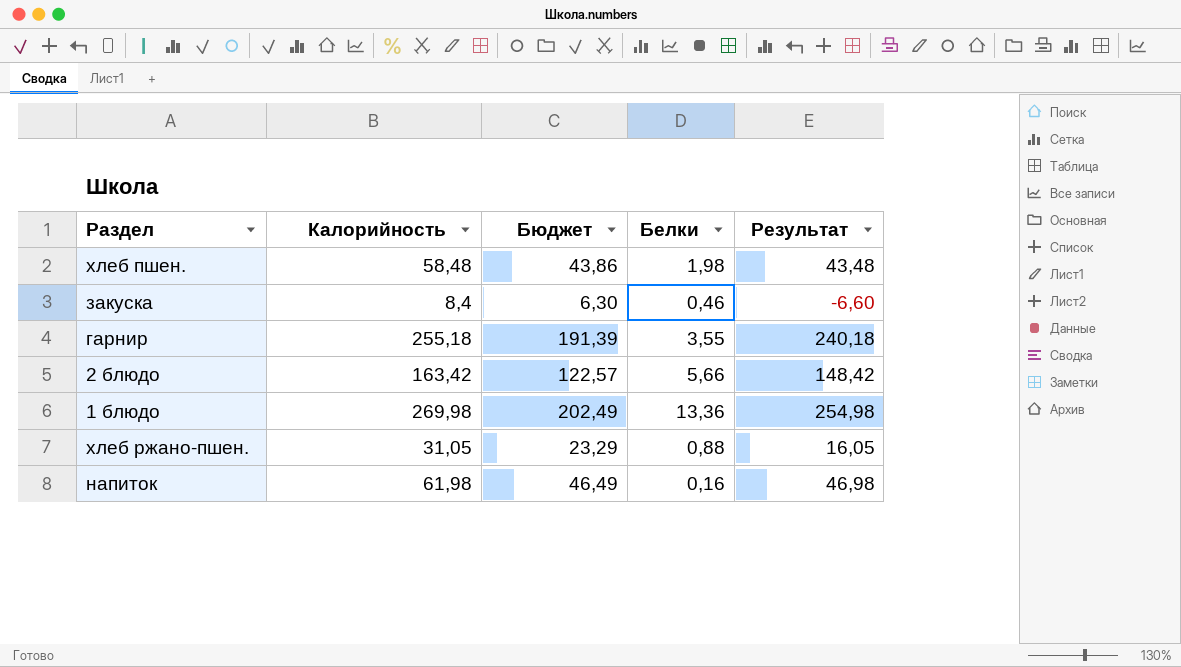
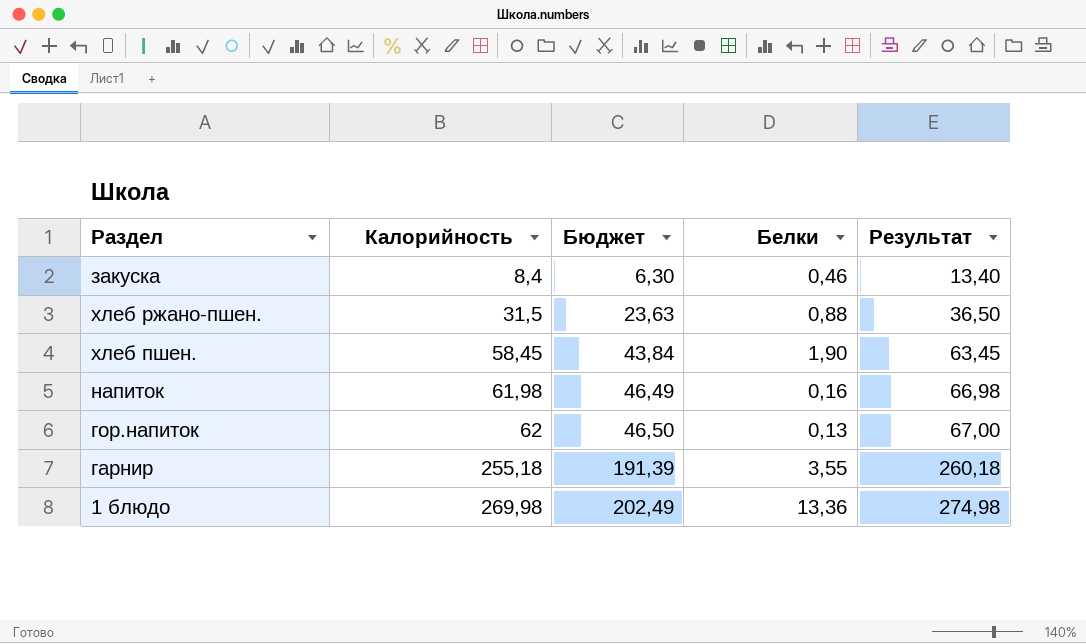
row order: none -> Калорийность ascending
column Результат | formula: [Калорийность] - 15 -> [Калорийность] + 5
row 2 блюдо: 163,42 | 122,57 | 5,66 | 148,42 -> none
хлеб ржано-пшен. | Калорийность: 31,05 -> 31,5
хлеб ржано-пшен. | Бюджет: 23,29 -> 23,63
хлеб пшен. | Калорийность: 58,48 -> 58,45
хлеб пшен. | Бюджет: 43,86 -> 43,84
хлеб пшен. | Белки: 1,98 -> 1,90
row гор.напиток: none -> 62 | 46,50 | 0,13 | 67,00

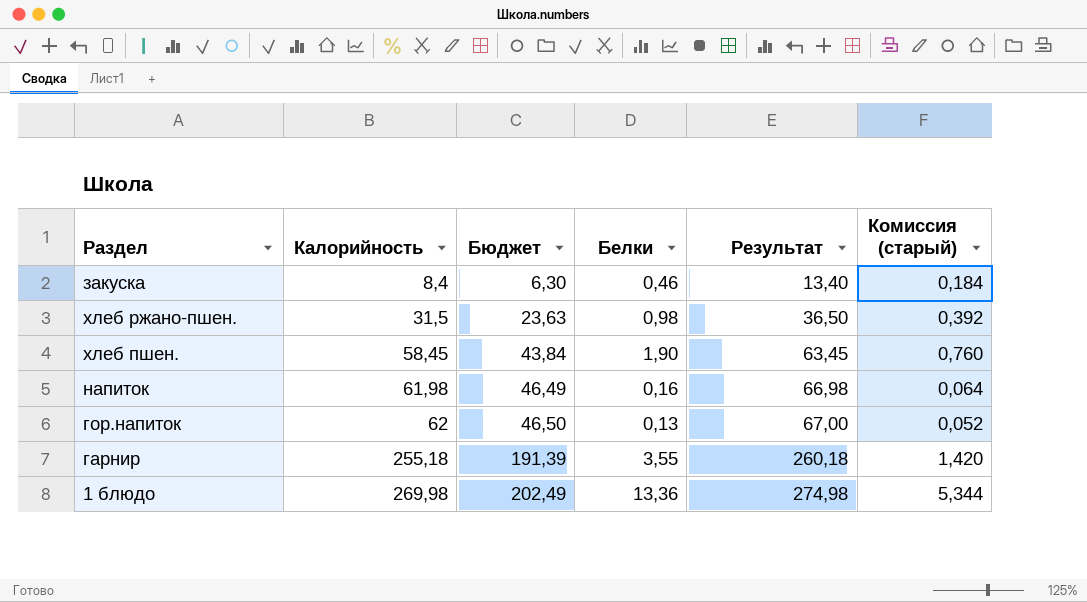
column Комиссия (старый) | formula: none -> [Белки] * 0,4
хлеб ржано-пшен. | Белки: 0,88 -> 0,98

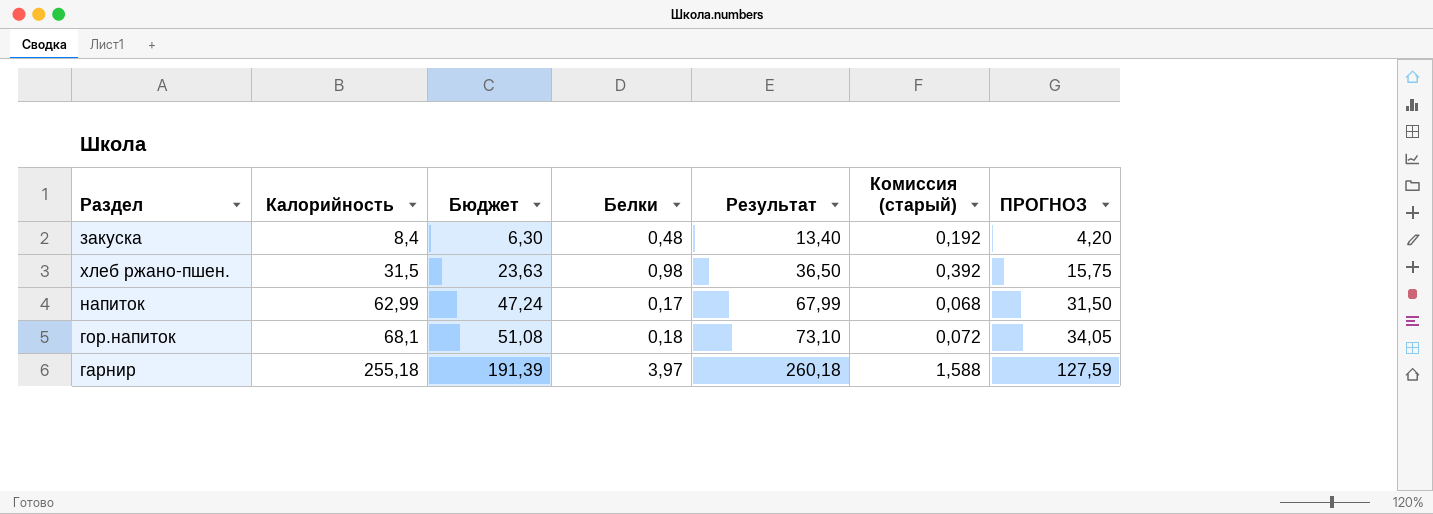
column ПРОГНОЗ | formula: none -> [Калорийность] * 0,5
row хлеб пшен.: 58,45 | 43,84 | 1,90 | 63,45 | 0,760 -> none
row 1 блюдо: 269,98 | 202,49 | 13,36 | 274,98 | 5,344 -> none
закуска | Белки: 0,46 -> 0,48
закуска | Комиссия (старый): 0,184 -> 0,192
напиток | Калорийность: 61,98 -> 62,99
напиток | Бюджет: 46,49 -> 47,24
напиток | Белки: 0,16 -> 0,17
напиток | Результат: 66,98 -> 67,99
напиток | Комиссия (старый): 0,064 -> 0,068
гор.напиток | Калорийность: 62 -> 68,1
гор.напиток | Бюджет: 46,50 -> 51,08
гор.напиток | Белки: 0,13 -> 0,18
гор.напиток | Результат: 67,00 -> 73,10
гор.напиток | Комиссия (старый): 0,052 -> 0,072
гарнир | Белки: 3,55 -> 3,97
гарнир | Комиссия (старый): 1,420 -> 1,588

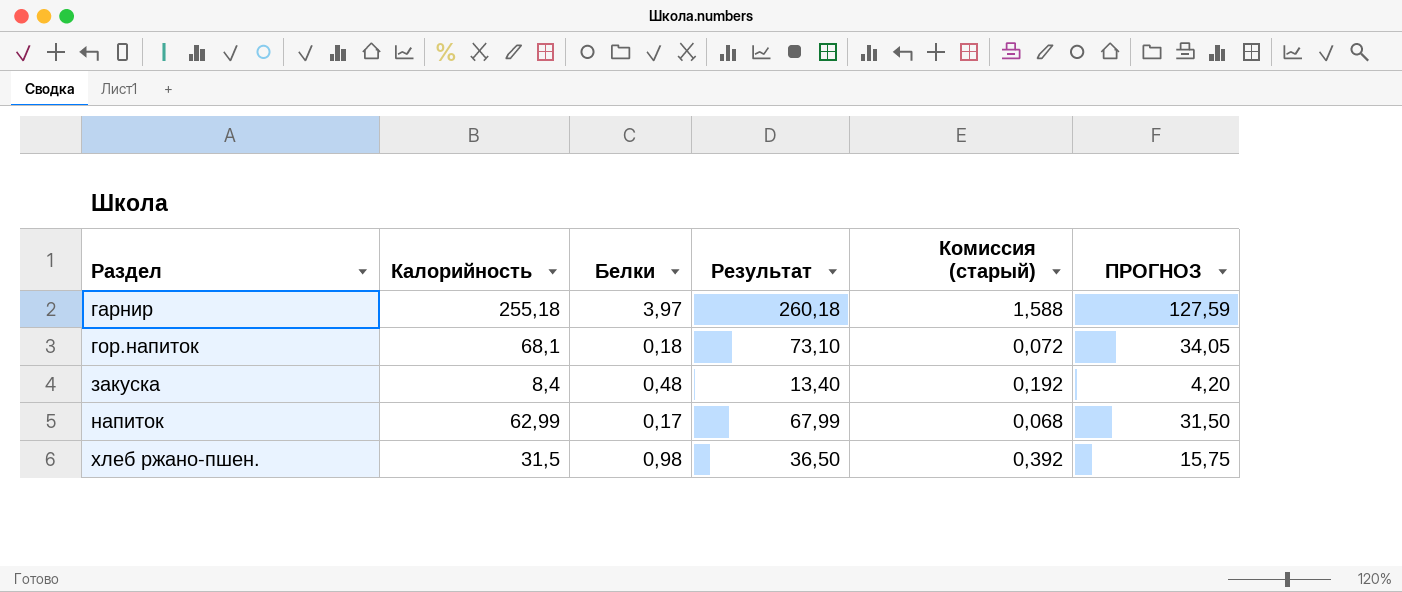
row order: Калорийность ascending -> Раздел ascending
column Бюджет | formula: [Калорийность] * 0,75 -> none

